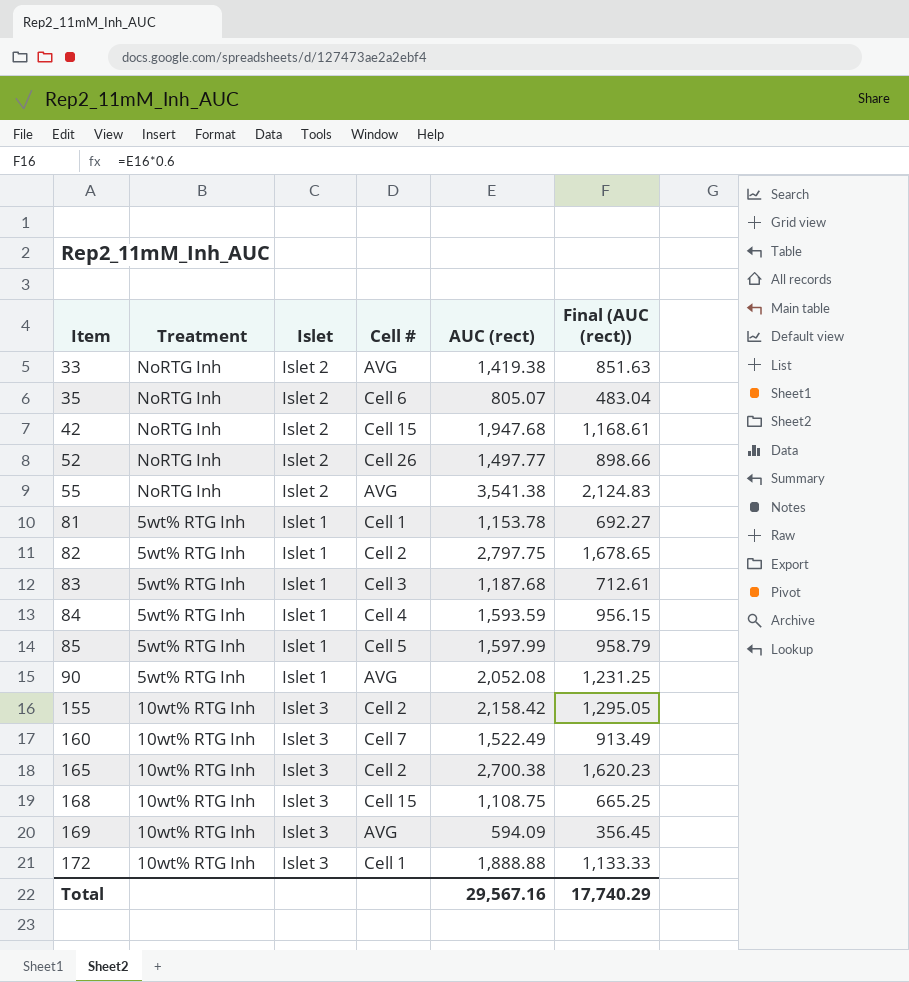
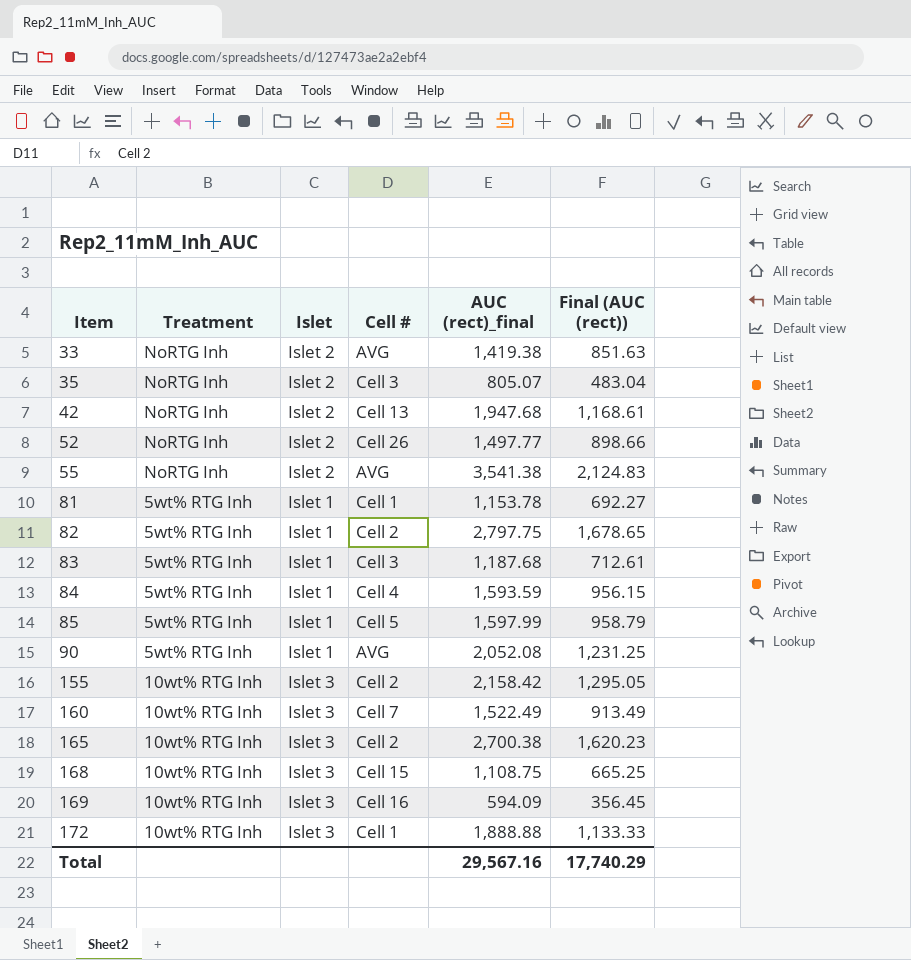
column name: AUC (rect) -> AUC (rect)_final
35 | Cell #: Cell 6 -> Cell 3
42 | Cell #: Cell 15 -> Cell 13
169 | Cell #: AVG -> Cell 16

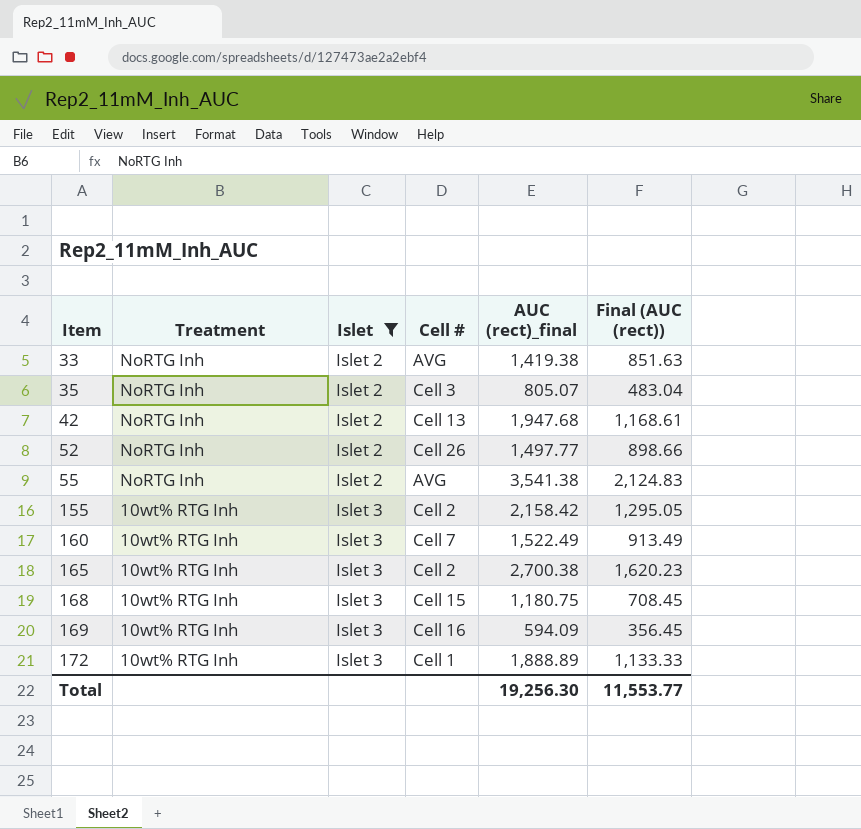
filter: none -> Islet != Islet 1
168 | AUC (rect)_final: 1,108.75 -> 1,180.75
168 | Final (AUC (rect)): 665.25 -> 708.45
172 | AUC (rect)_final: 1,888.88 -> 1,888.89
Total | AUC (rect)_final: 29,567.16 -> 19,256.30
Total | Final (AUC (rect)): 17,740.29 -> 11,553.77

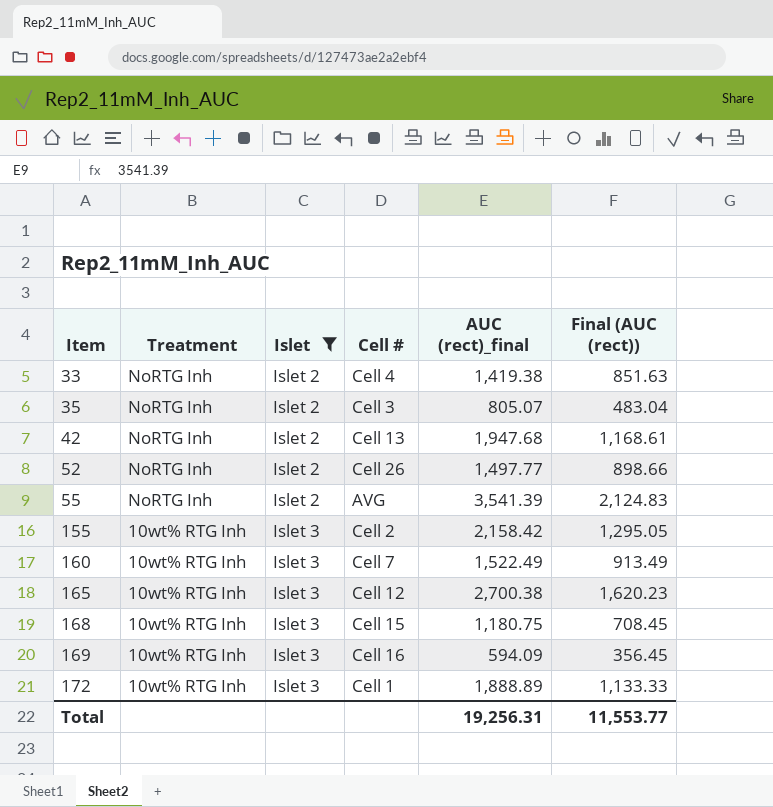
33 | Cell #: AVG -> Cell 4
55 | AUC (rect)_final: 3,541.38 -> 3,541.39
165 | Cell #: Cell 2 -> Cell 12
Total | AUC (rect)_final: 19,256.30 -> 19,256.31

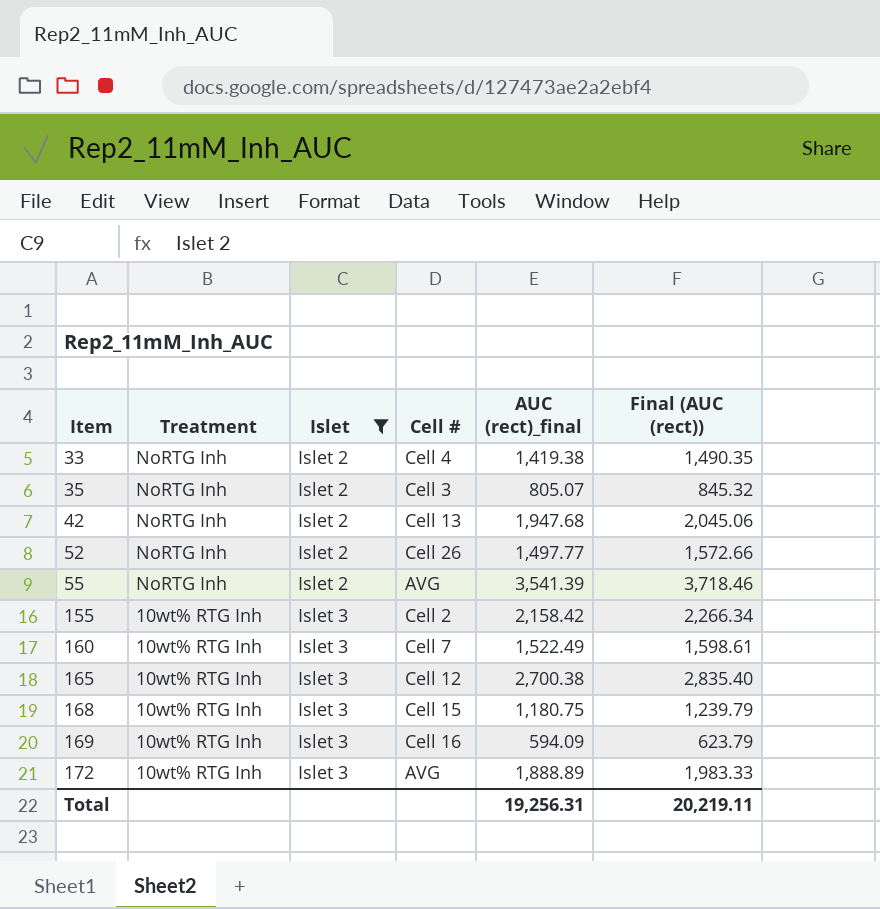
column Final (AUC (rect)) | formula: [AUC (rect)_final] * 0.6 -> [AUC (rect)_final] * 1.05
172 | Cell #: Cell 1 -> AVG
Total | Final (AUC (rect)): 11,553.77 -> 20,219.11

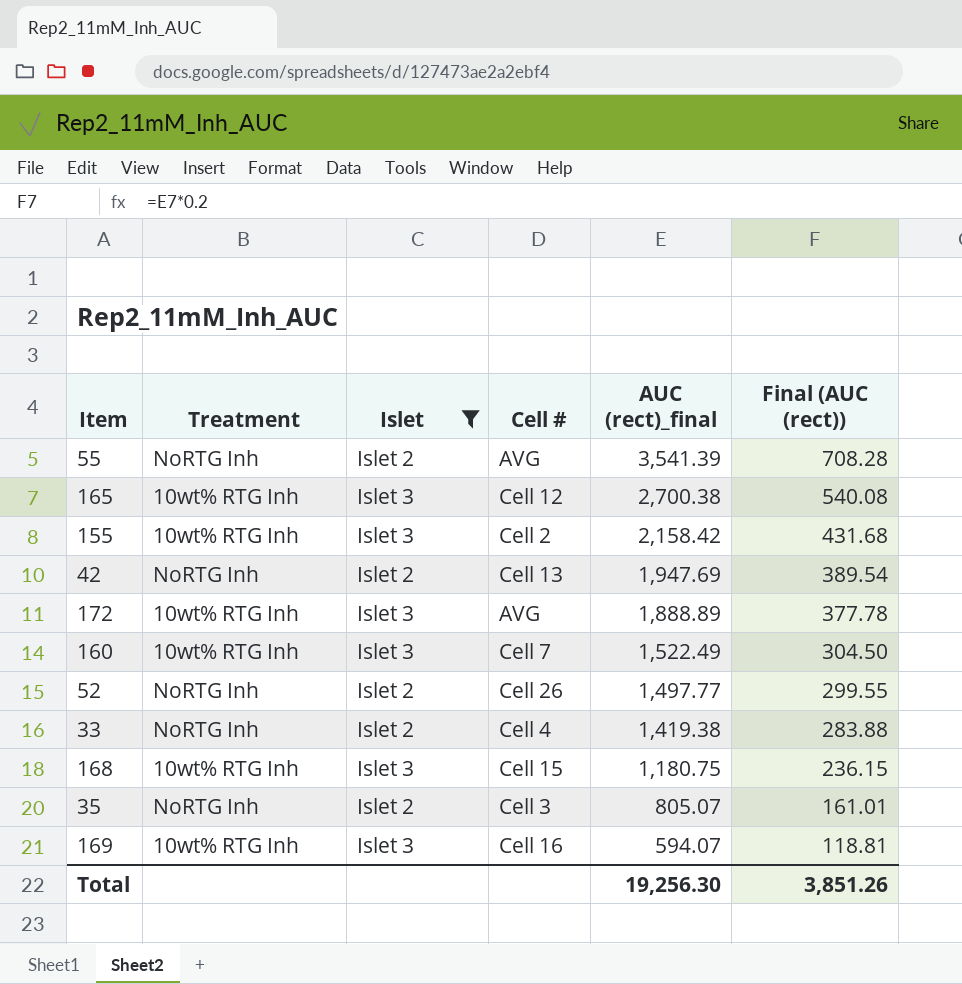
row order: Item ascending -> AUC (rect)_final descending
column Final (AUC (rect)) | formula: [AUC (rect)_final] * 1.05 -> [AUC (rect)_final] * 0.2
42 | AUC (rect)_final: 1,947.68 -> 1,947.69
169 | AUC (rect)_final: 594.09 -> 594.07
Total | AUC (rect)_final: 19,256.31 -> 19,256.30
Total | Final (AUC (rect)): 20,219.11 -> 3,851.26

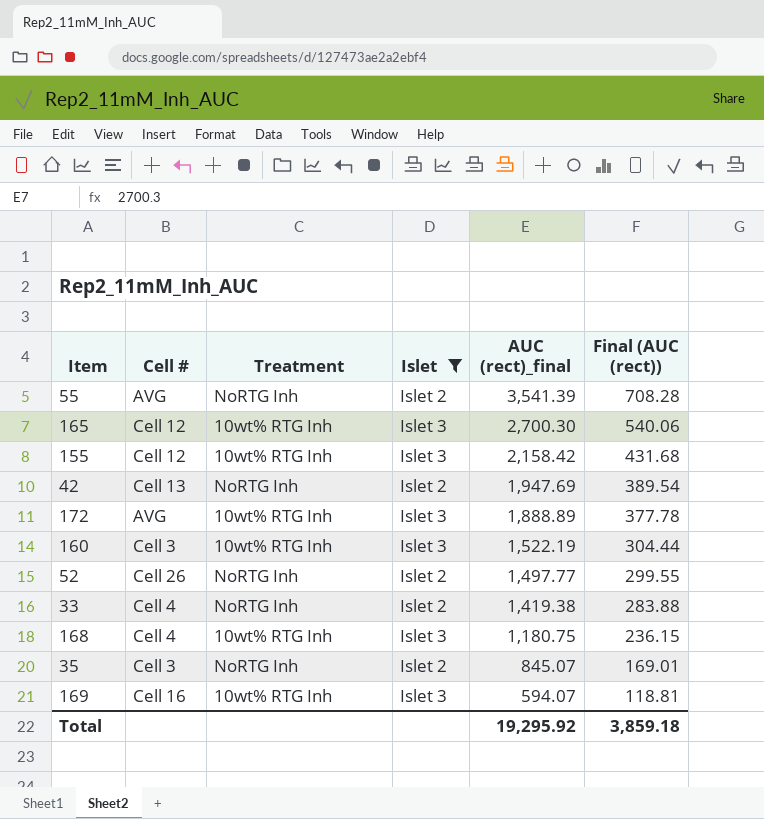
column Cell # | position: 4 -> 2
165 | AUC (rect)_final: 2,700.38 -> 2,700.30
165 | Final (AUC (rect)): 540.08 -> 540.06
155 | Cell #: Cell 2 -> Cell 12
160 | Cell #: Cell 7 -> Cell 3
160 | AUC (rect)_final: 1,522.49 -> 1,522.19
160 | Final (AUC (rect)): 304.50 -> 304.44
168 | Cell #: Cell 15 -> Cell 4
35 | AUC (rect)_final: 805.07 -> 845.07
35 | Final (AUC (rect)): 161.01 -> 169.01
Total | AUC (rect)_final: 19,256.30 -> 19,295.92
Total | Final (AUC (rect)): 3,851.26 -> 3,859.18

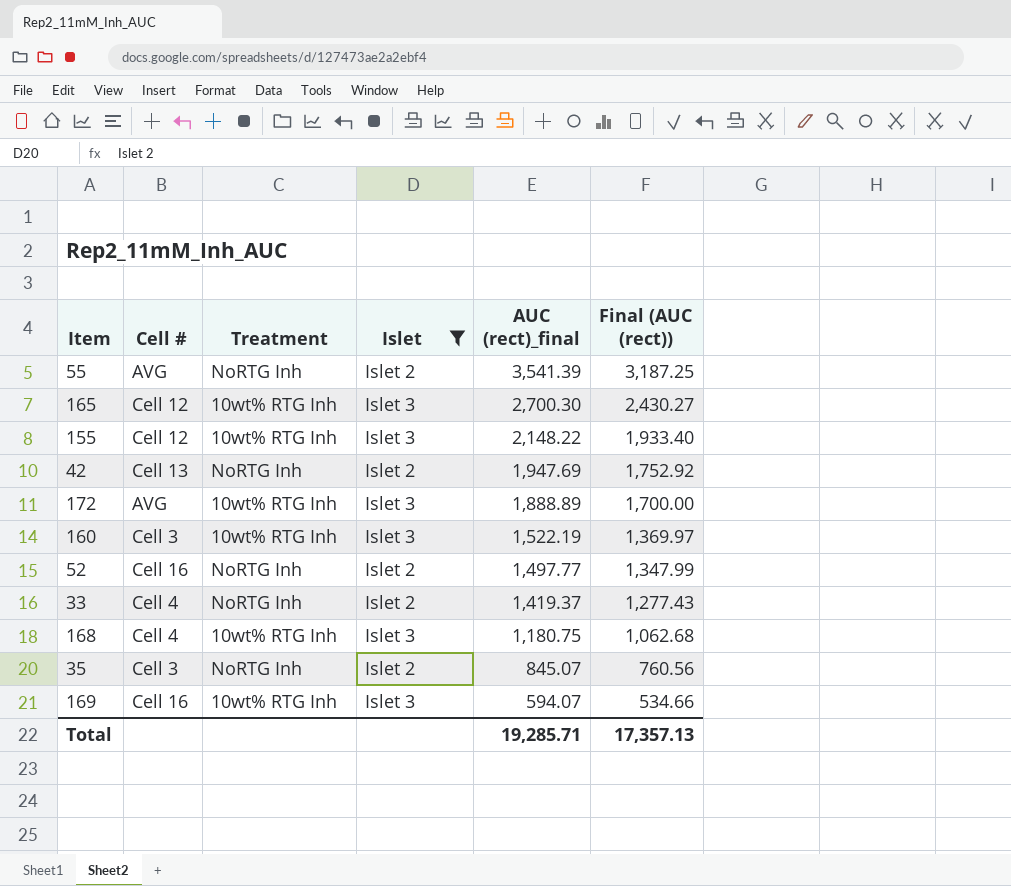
column Final (AUC (rect)) | formula: [AUC (rect)_final] * 0.2 -> [AUC (rect)_final] * 0.9
155 | AUC (rect)_final: 2,158.42 -> 2,148.22
52 | Cell #: Cell 26 -> Cell 16
33 | AUC (rect)_final: 1,419.38 -> 1,419.37
Total | AUC (rect)_final: 19,295.92 -> 19,285.71
Total | Final (AUC (rect)): 3,859.18 -> 17,357.13

